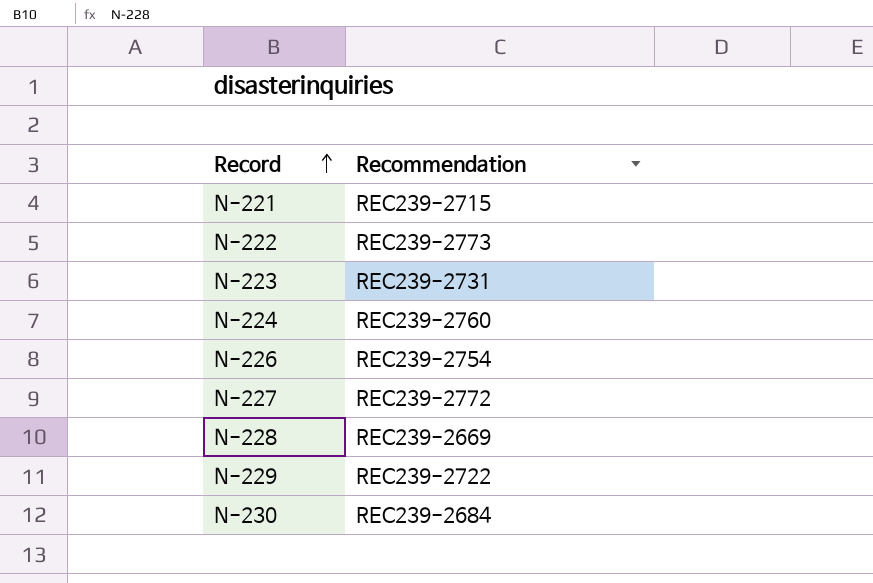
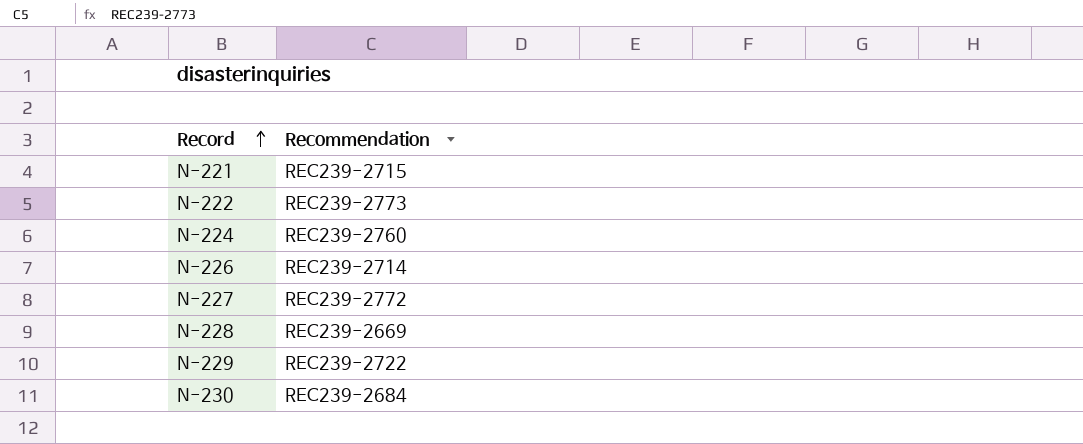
row N-223: REC239-2731 -> none
N-226 | Recommendation: REC239-2754 -> REC239-2714

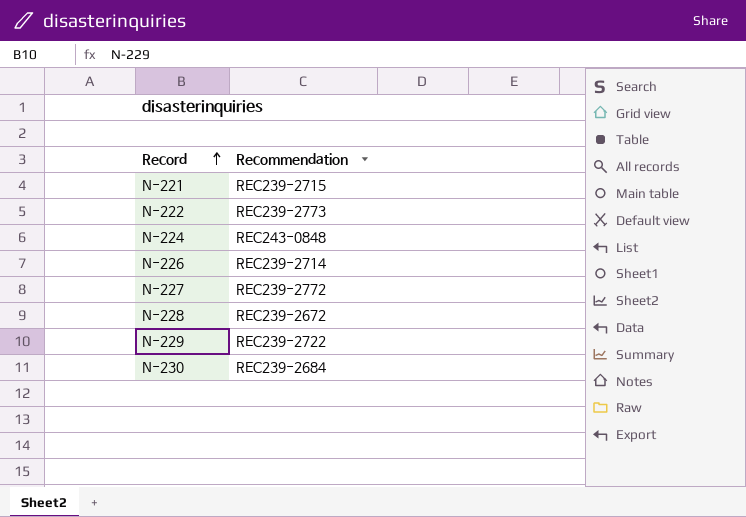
N-224 | Recommendation: REC239-2760 -> REC243-0848
N-228 | Recommendation: REC239-2669 -> REC239-2672

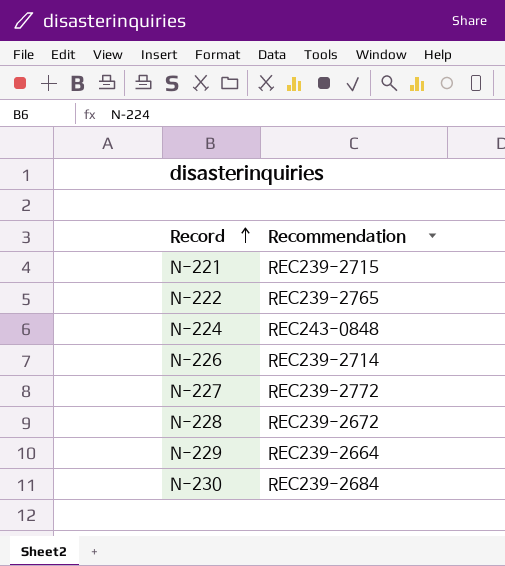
N-222 | Recommendation: REC239-2773 -> REC239-2765
N-229 | Recommendation: REC239-2722 -> REC239-2664

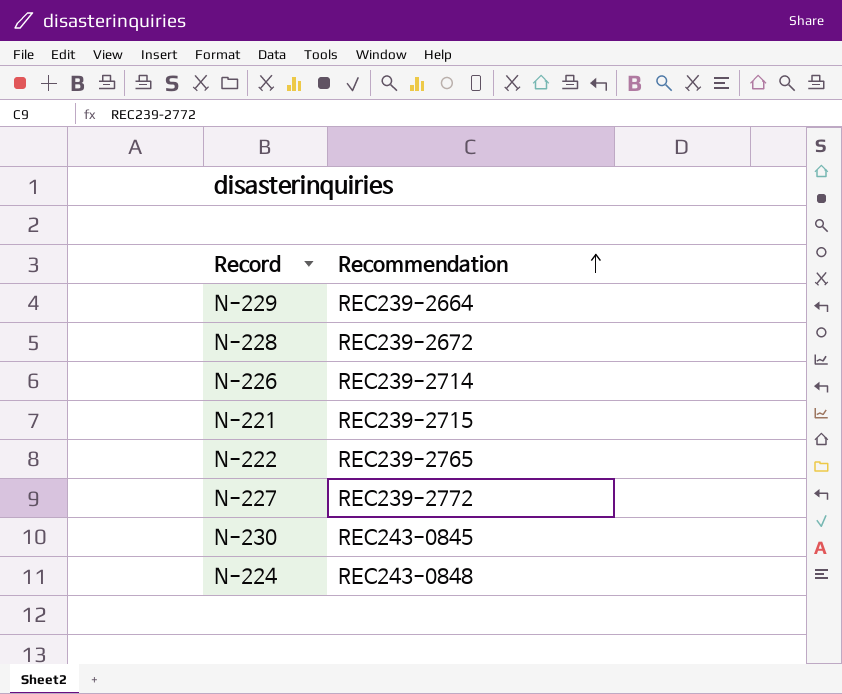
row order: Record ascending -> Recommendation ascending
N-230 | Recommendation: REC239-2684 -> REC243-0845

